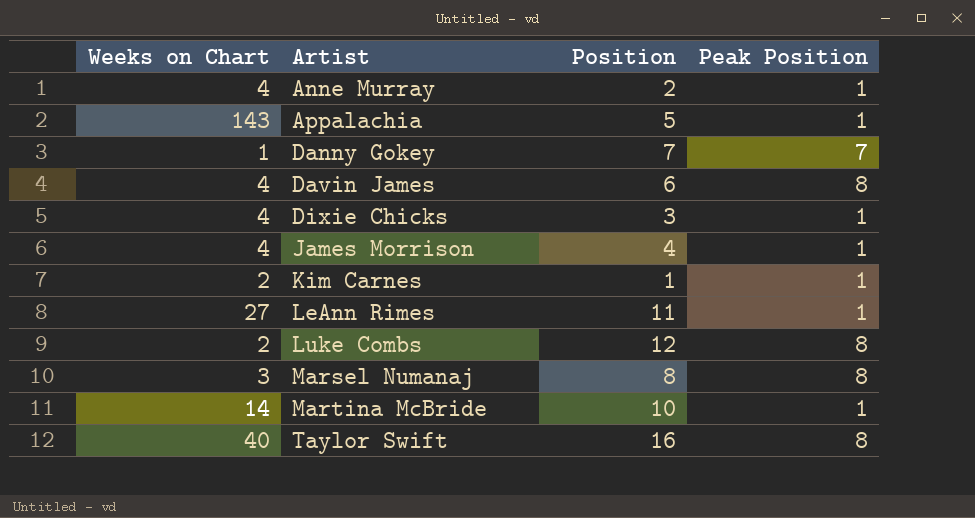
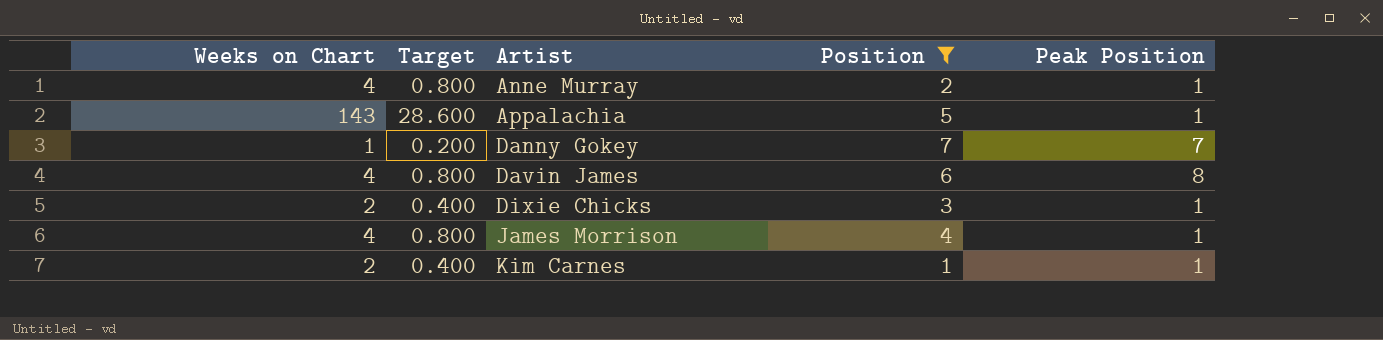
filter: none -> Position <= 7
column Target | formula: none -> [Weeks on Chart] * 0.2
Dixie Chicks | Weeks on Chart: 4 -> 2

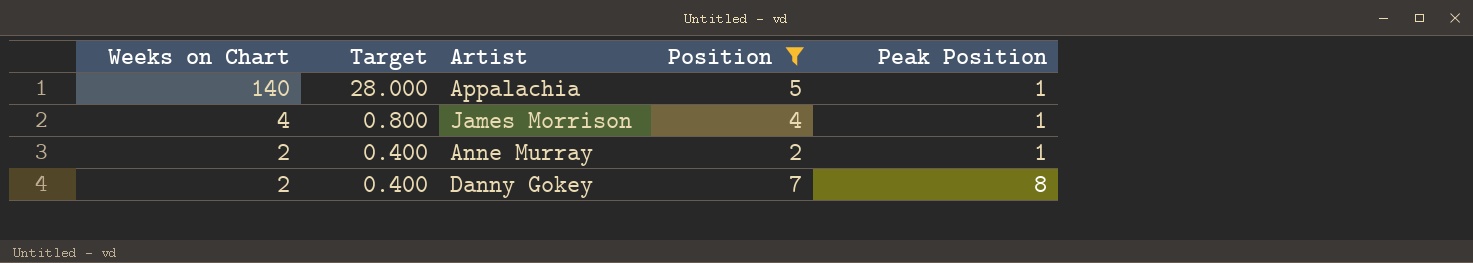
row order: Artist ascending -> Weeks on Chart descending
row Davin James: 4 | 0.800 | 6 | 8 -> none
row Dixie Chicks: 2 | 0.400 | 3 | 1 -> none
row Kim Carnes: 2 | 0.400 | 1 | 1 -> none
Appalachia | Weeks on Chart: 143 -> 140
Appalachia | Target: 28.600 -> 28.000
Anne Murray | Weeks on Chart: 4 -> 2
Anne Murray | Target: 0.800 -> 0.400
Danny Gokey | Weeks on Chart: 1 -> 2
Danny Gokey | Target: 0.200 -> 0.400
Danny Gokey | Peak Position: 7 -> 8

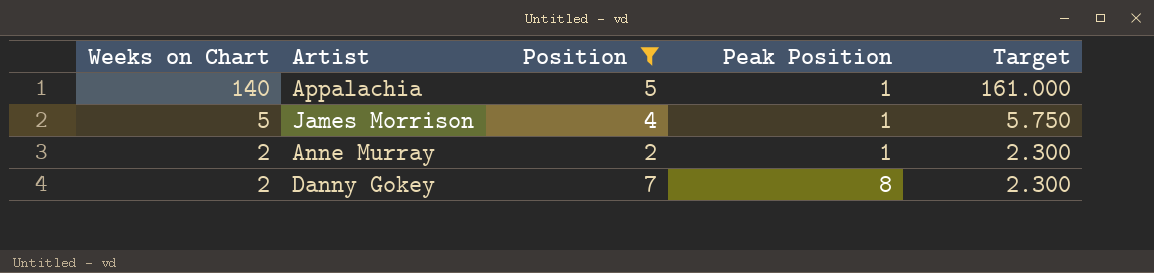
column Target | formula: [Weeks on Chart] * 0.2 -> [Weeks on Chart] * 1.15
column Target | position: 2 -> 5
James Morrison | Weeks on Chart: 4 -> 5

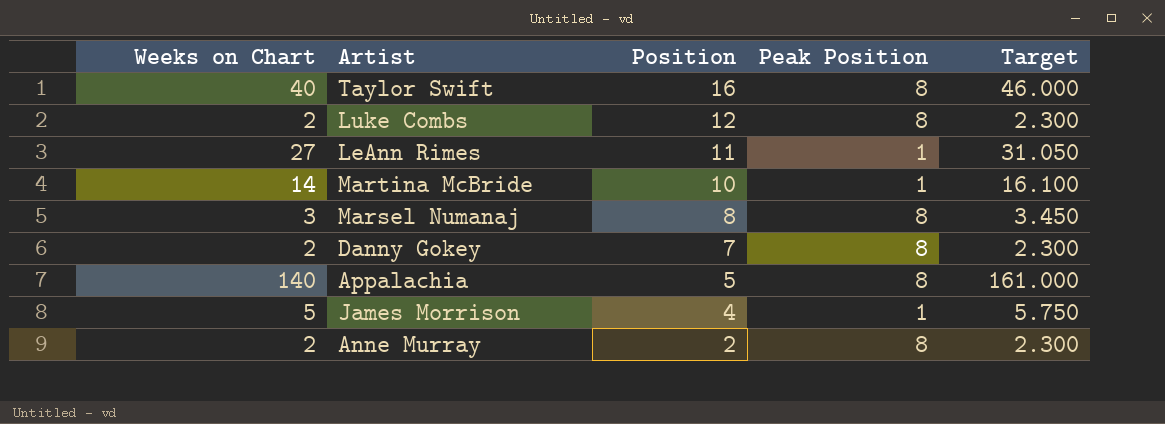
filter: Position <= 7 -> none
row order: Weeks on Chart descending -> Position descending
Appalachia | Peak Position: 1 -> 8
Anne Murray | Peak Position: 1 -> 8

